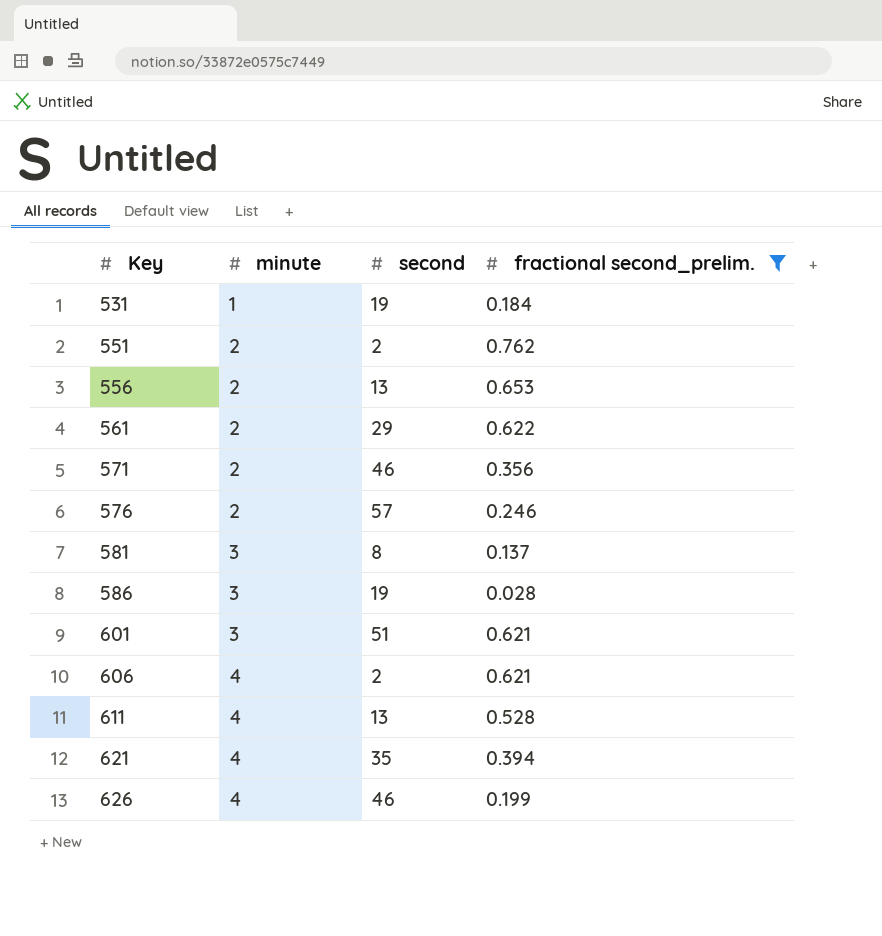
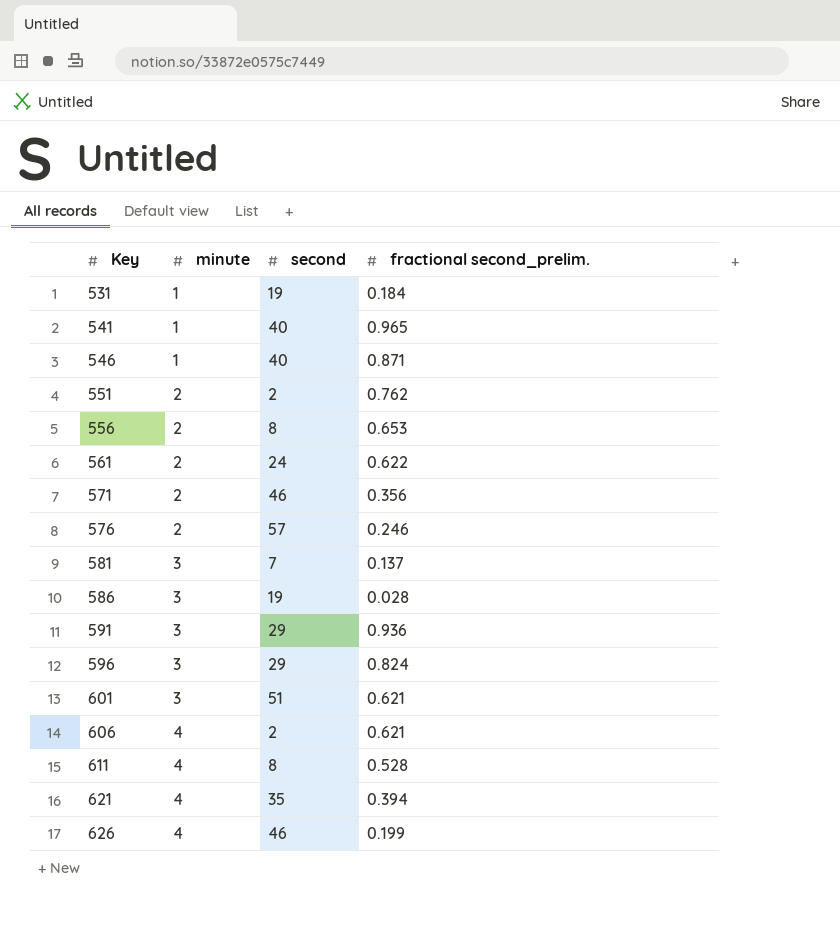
filter: fractional second_prelim. <= 0.762 -> none
556 | second: 13 -> 8
561 | second: 29 -> 24
581 | second: 8 -> 7
611 | second: 13 -> 8

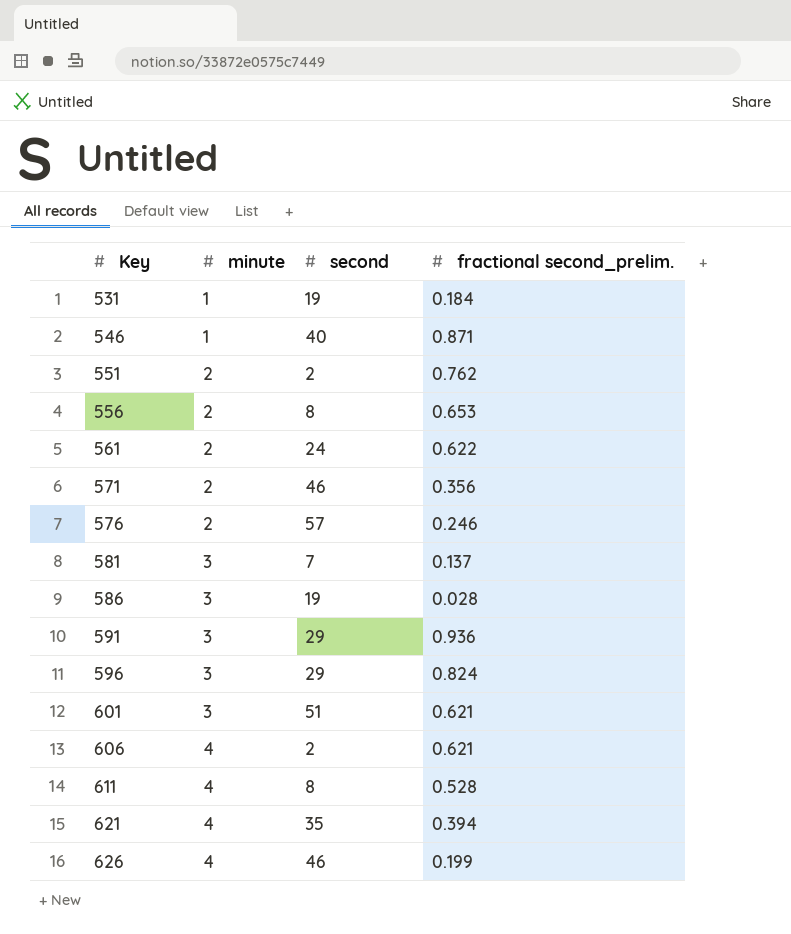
row 541: 1 | 40 | 0.965 -> none

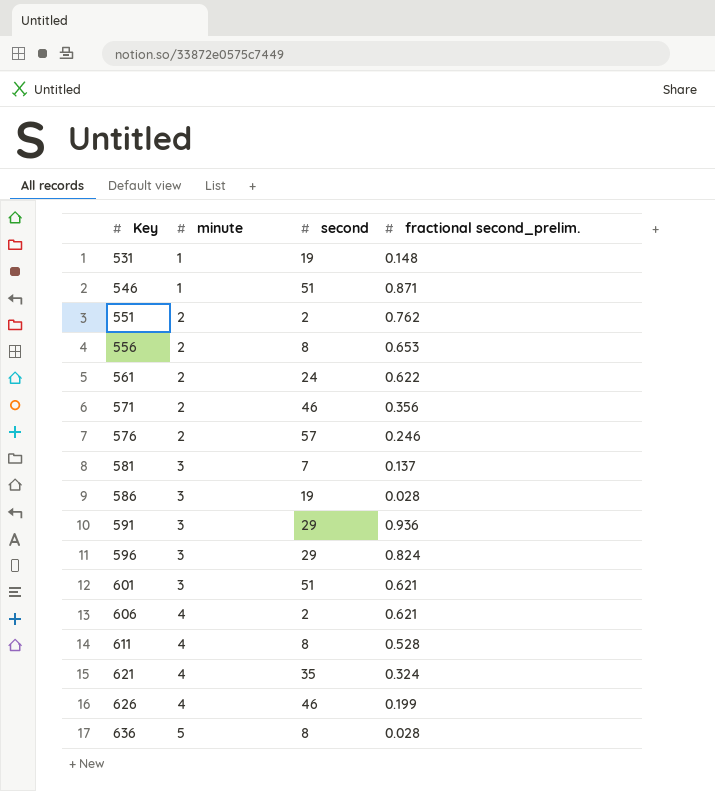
531 | fractional second_prelim.: 0.184 -> 0.148
546 | second: 40 -> 51
621 | fractional second_prelim.: 0.394 -> 0.324
row 636: none -> 5 | 8 | 0.028

